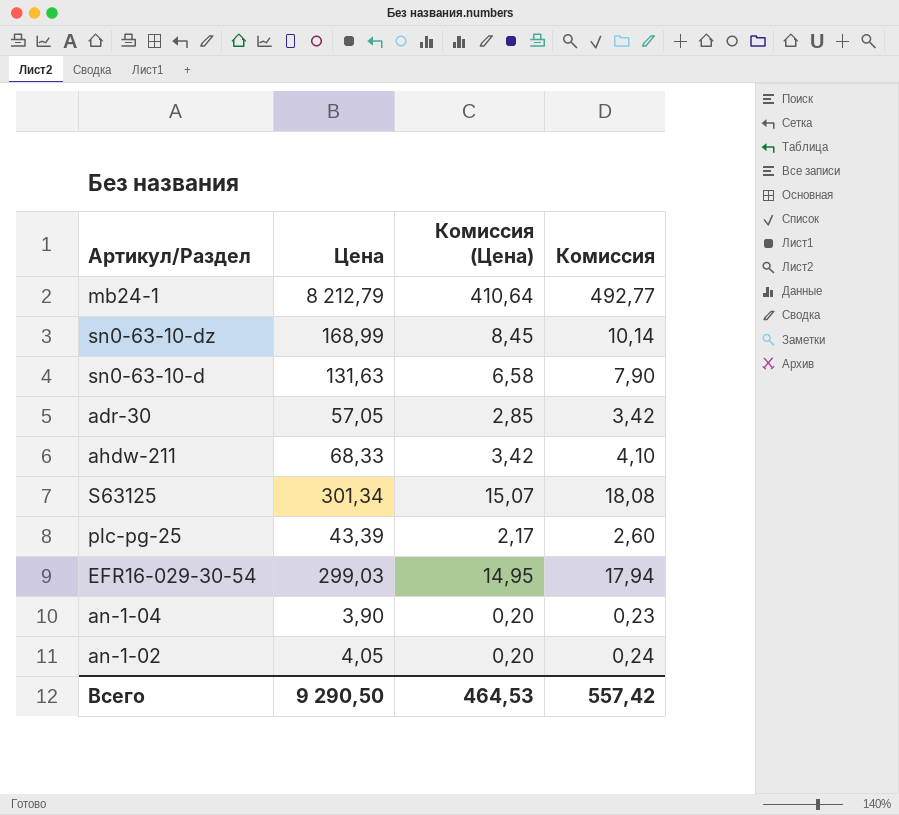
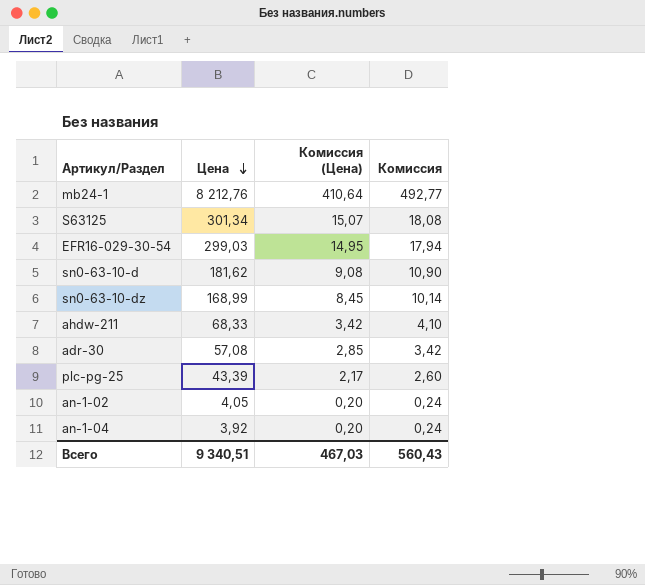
row order: none -> Цена descending
mb24-1 | Цена: 8 212,79 -> 8 212,76
sn0-63-10-d | Цена: 131,63 -> 181,62
sn0-63-10-d | Комиссия (Цена): 6,58 -> 9,08
sn0-63-10-d | Комиссия: 7,90 -> 10,90
adr-30 | Цена: 57,05 -> 57,08
an-1-04 | Цена: 3,90 -> 3,92
an-1-04 | Комиссия: 0,23 -> 0,24
Всего | Цена: 9 290,50 -> 9 340,51
Всего | Комиссия (Цена): 464,53 -> 467,03
Всего | Комиссия: 557,42 -> 560,43

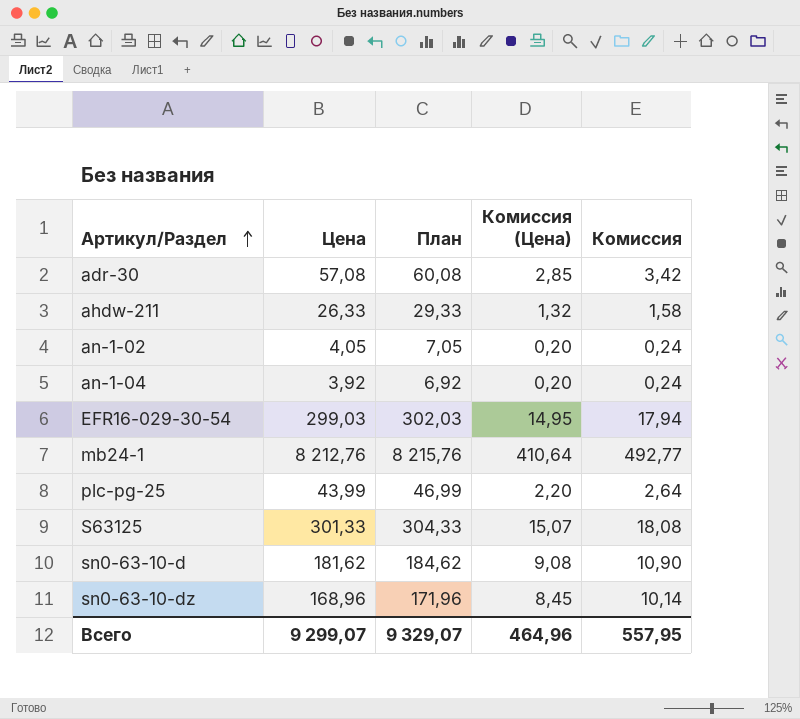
row order: Цена descending -> Артикул/Раздел ascending
column План | formula: none -> [Цена] + 3
ahdw-211 | Цена: 68,33 -> 26,33
ahdw-211 | Комиссия (Цена): 3,42 -> 1,32
ahdw-211 | Комиссия: 4,10 -> 1,58
plc-pg-25 | Цена: 43,39 -> 43,99
plc-pg-25 | Комиссия (Цена): 2,17 -> 2,20
plc-pg-25 | Комиссия: 2,60 -> 2,64
S63125 | Цена: 301,34 -> 301,33
sn0-63-10-dz | Цена: 168,99 -> 168,96
Всего | Цена: 9 340,51 -> 9 299,07
Всего | Комиссия (Цена): 467,03 -> 464,96
Всего | Комиссия: 560,43 -> 557,95

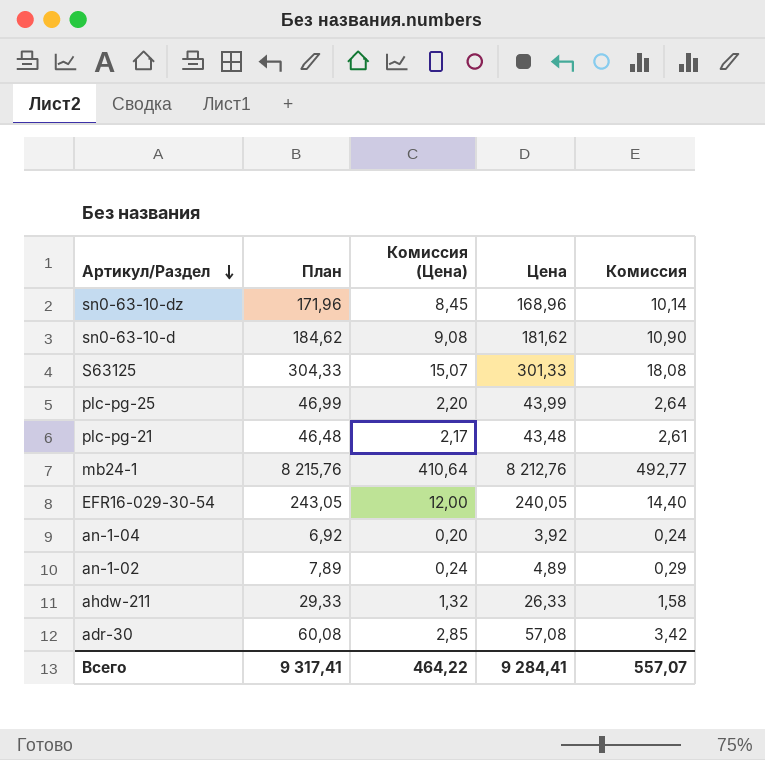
row order: Артикул/Раздел ascending -> Артикул/Раздел descending
column Цена | position: 2 -> 4
row plc-pg-21: none -> 46,48 | 2,17 | 43,48 | 2,61
EFR16-029-30-54 | План: 302,03 -> 243,05
EFR16-029-30-54 | Комиссия (Цена): 14,95 -> 12,00
EFR16-029-30-54 | Цена: 299,03 -> 240,05
EFR16-029-30-54 | Комиссия: 17,94 -> 14,40
an-1-02 | План: 7,05 -> 7,89
an-1-02 | Комиссия (Цена): 0,20 -> 0,24
an-1-02 | Цена: 4,05 -> 4,89
an-1-02 | Комиссия: 0,24 -> 0,29
Всего | План: 9 329,07 -> 9 317,41
Всего | Комиссия (Цена): 464,96 -> 464,22
Всего | Цена: 9 299,07 -> 9 284,41
Всего | Комиссия: 557,95 -> 557,07

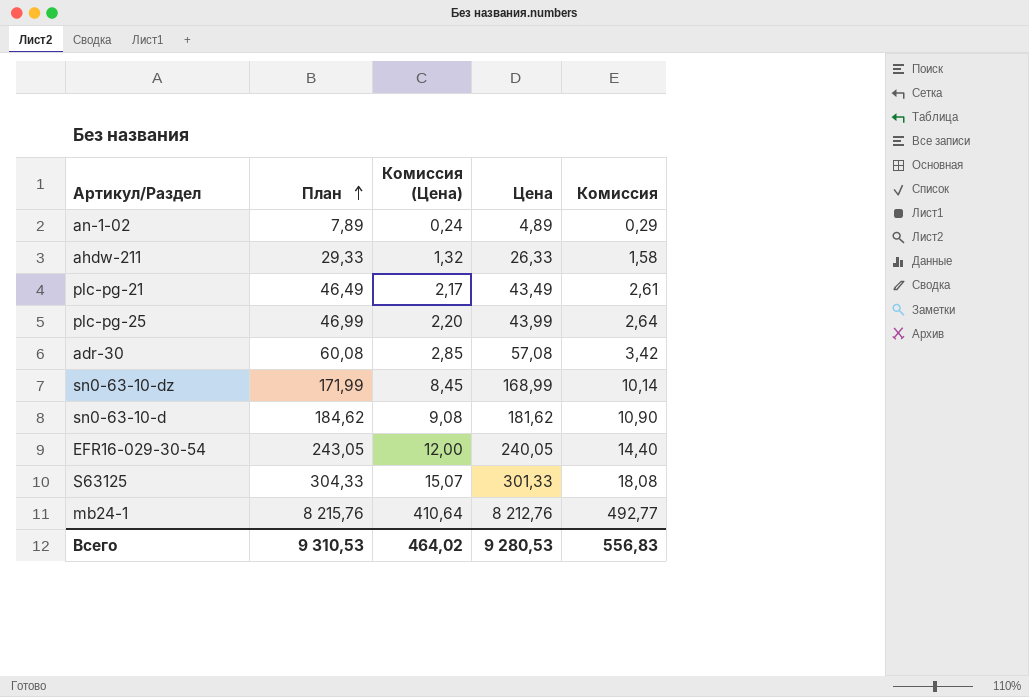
row order: Артикул/Раздел descending -> План ascending
row an-1-04: 6,92 | 0,20 | 3,92 | 0,24 -> none
plc-pg-21 | План: 46,48 -> 46,49
plc-pg-21 | Цена: 43,48 -> 43,49
sn0-63-10-dz | План: 171,96 -> 171,99
sn0-63-10-dz | Цена: 168,96 -> 168,99
Всего | План: 9 317,41 -> 9 310,53
Всего | Комиссия (Цена): 464,22 -> 464,02
Всего | Цена: 9 284,41 -> 9 280,53
Всего | Комиссия: 557,07 -> 556,83

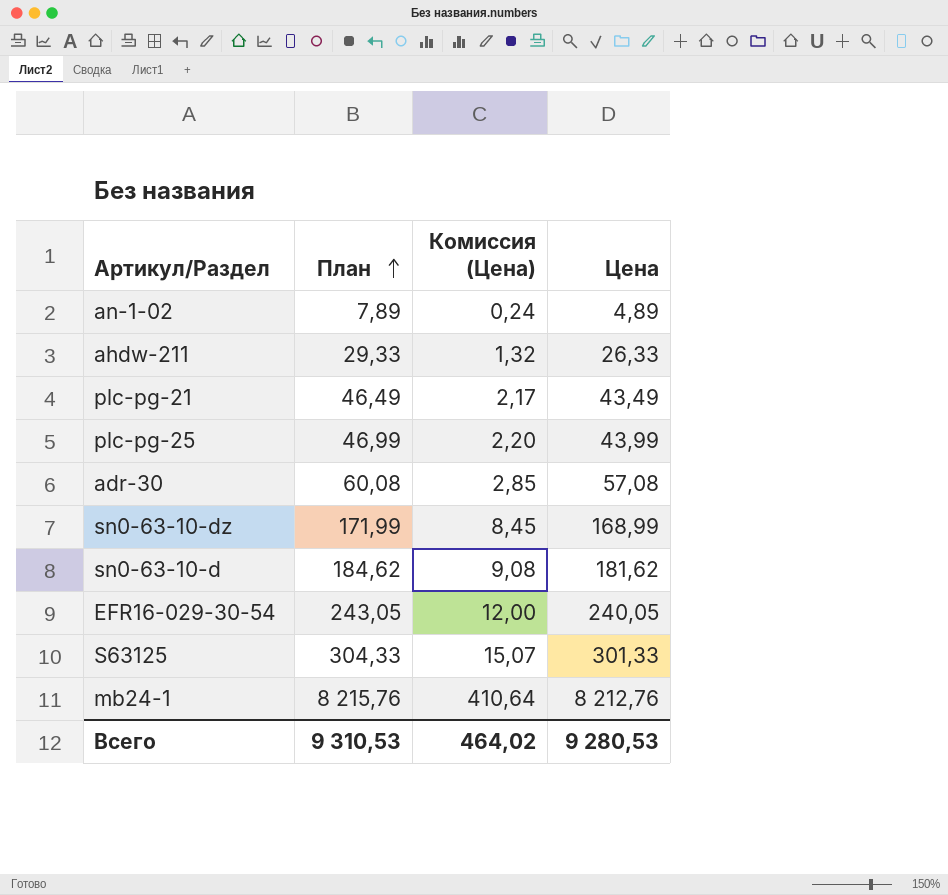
column Комиссия | formula: [Цена] * 0,06 -> none

